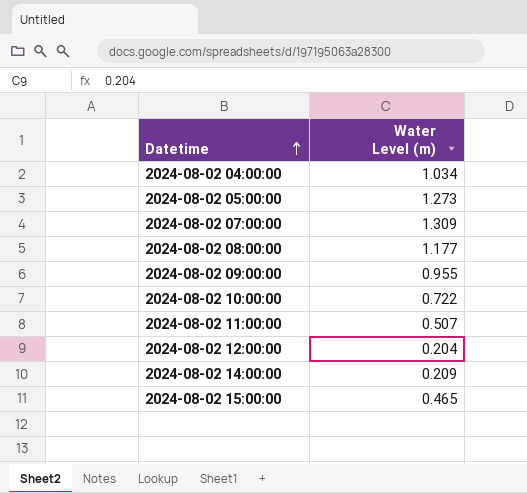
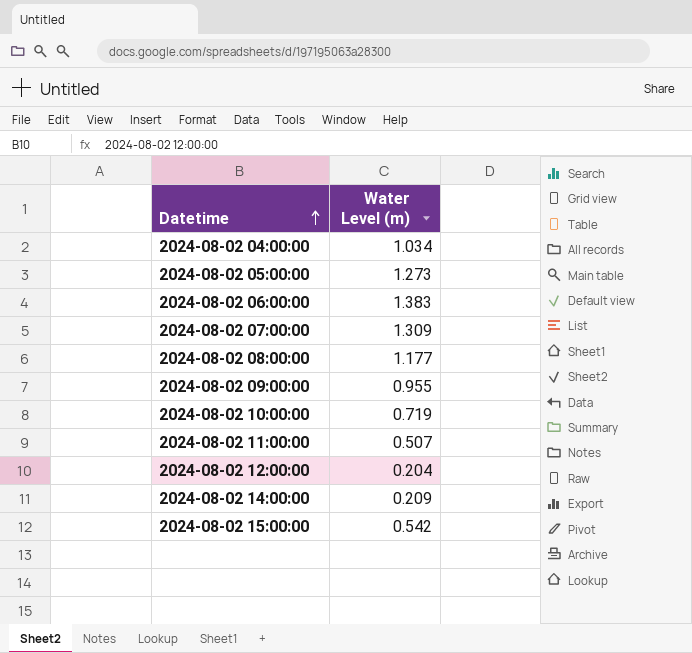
row 2024-08-02 06:00:00: none -> 1.383
2024-08-02 10:00:00 | Water Level (m): 0.722 -> 0.719
2024-08-02 15:00:00 | Water Level (m): 0.465 -> 0.542

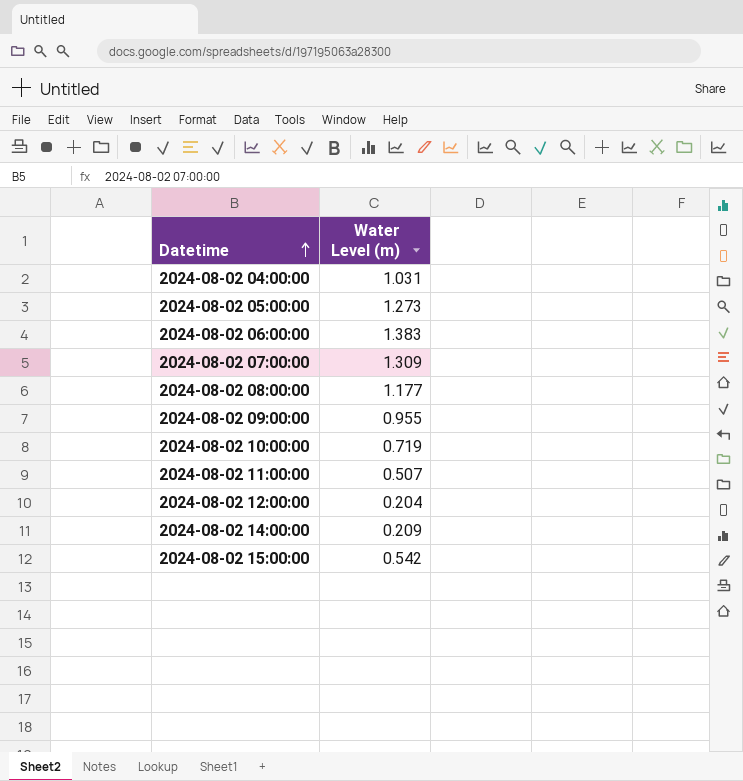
2024-08-02 04:00:00 | Water Level (m): 1.034 -> 1.031

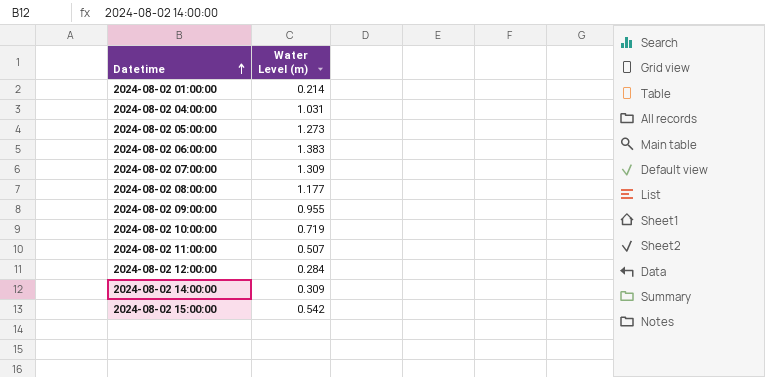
row 2024-08-02 01:00:00: none -> 0.214
2024-08-02 12:00:00 | Water Level (m): 0.204 -> 0.284
2024-08-02 14:00:00 | Water Level (m): 0.209 -> 0.309

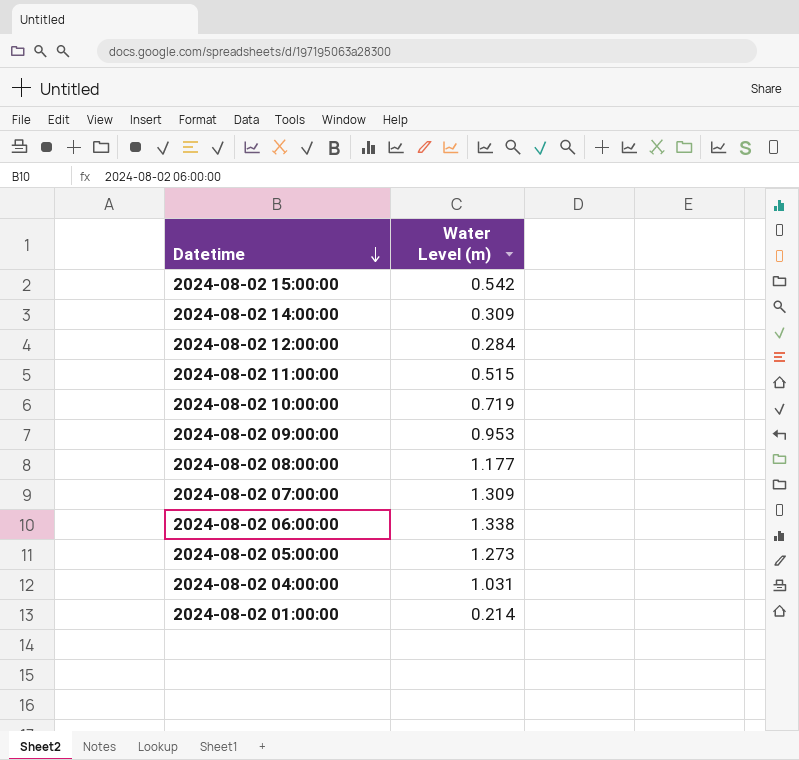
row order: Datetime ascending -> Datetime descending
2024-08-02 11:00:00 | Water Level (m): 0.507 -> 0.515
2024-08-02 09:00:00 | Water Level (m): 0.955 -> 0.953
2024-08-02 06:00:00 | Water Level (m): 1.383 -> 1.338

